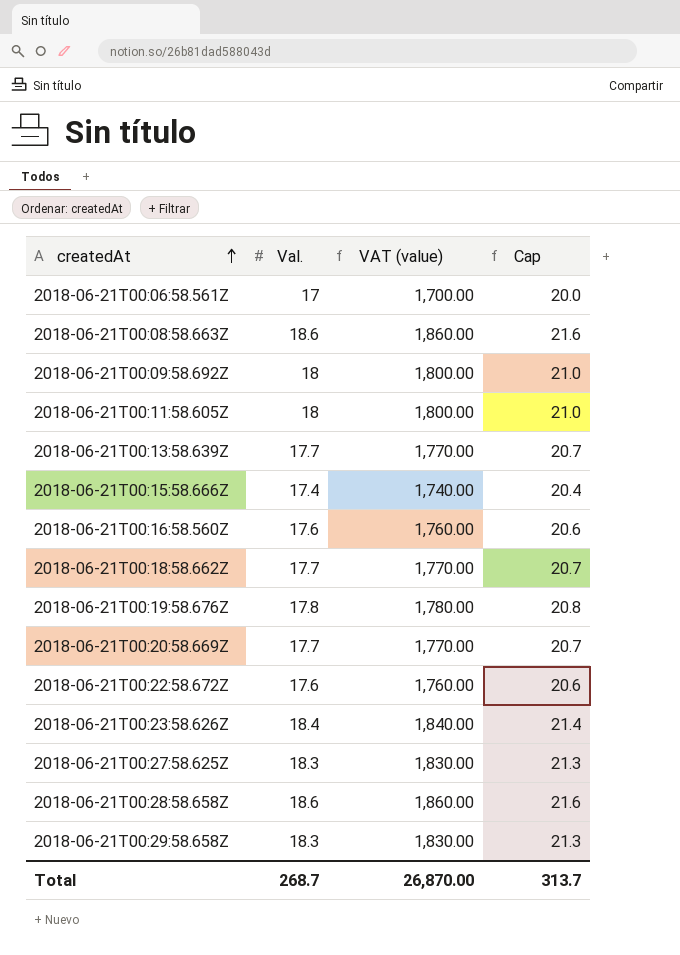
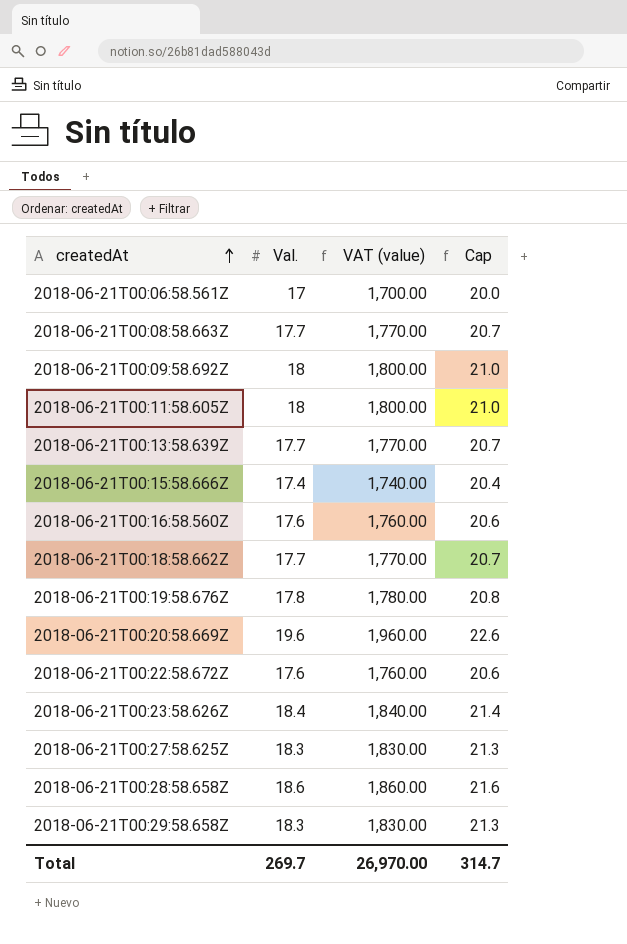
2018-06-21T00:08:58.663Z | Val.: 18.6 -> 17.7
2018-06-21T00:08:58.663Z | VAT (value): 1,860.00 -> 1,770.00
2018-06-21T00:08:58.663Z | Cap: 21.6 -> 20.7
2018-06-21T00:20:58.669Z | Val.: 17.7 -> 19.6
2018-06-21T00:20:58.669Z | VAT (value): 1,770.00 -> 1,960.00
2018-06-21T00:20:58.669Z | Cap: 20.7 -> 22.6
Total | Val.: 268.7 -> 269.7
Total | VAT (value): 26,870.00 -> 26,970.00
Total | Cap: 313.7 -> 314.7

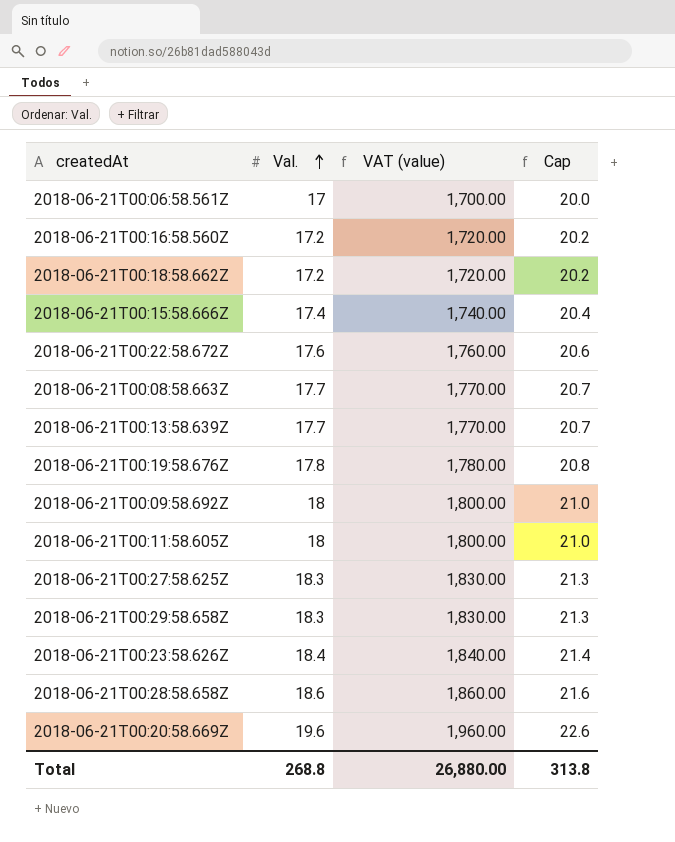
row order: createdAt ascending -> Val. ascending
2018-06-21T00:16:58.560Z | Val.: 17.6 -> 17.2
2018-06-21T00:16:58.560Z | VAT (value): 1,760.00 -> 1,720.00
2018-06-21T00:16:58.560Z | Cap: 20.6 -> 20.2
2018-06-21T00:18:58.662Z | Val.: 17.7 -> 17.2
2018-06-21T00:18:58.662Z | VAT (value): 1,770.00 -> 1,720.00
2018-06-21T00:18:58.662Z | Cap: 20.7 -> 20.2
Total | Val.: 269.7 -> 268.8
Total | VAT (value): 26,970.00 -> 26,880.00
Total | Cap: 314.7 -> 313.8

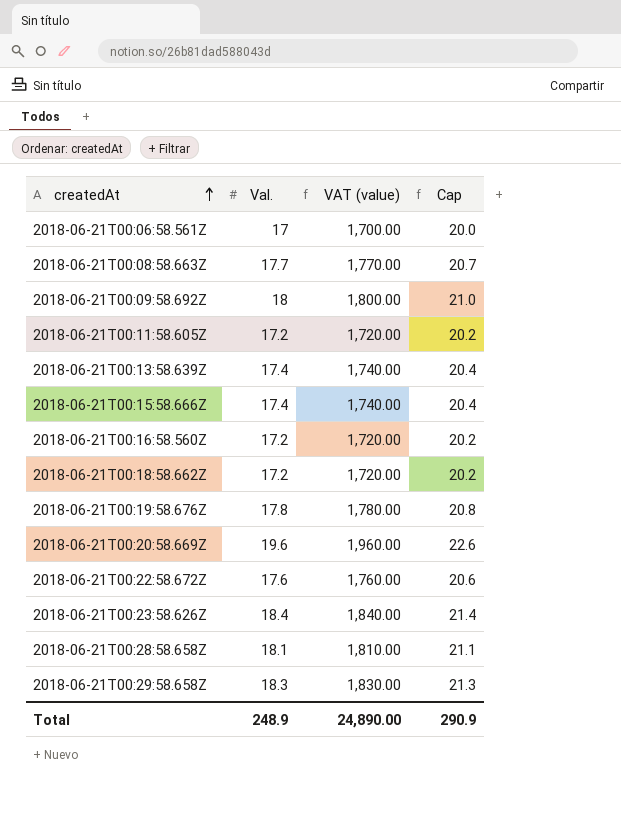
row order: Val. ascending -> createdAt ascending
row 2018-06-21T00:27:58.625Z: 18.3 | 1,830.00 | 21.3 -> none
2018-06-21T00:11:58.605Z | Val.: 18 -> 17.2
2018-06-21T00:11:58.605Z | VAT (value): 1,800.00 -> 1,720.00
2018-06-21T00:11:58.605Z | Cap: 21.0 -> 20.2
2018-06-21T00:13:58.639Z | Val.: 17.7 -> 17.4
2018-06-21T00:13:58.639Z | VAT (value): 1,770.00 -> 1,740.00
2018-06-21T00:13:58.639Z | Cap: 20.7 -> 20.4
2018-06-21T00:28:58.658Z | Val.: 18.6 -> 18.1
2018-06-21T00:28:58.658Z | VAT (value): 1,860.00 -> 1,810.00
2018-06-21T00:28:58.658Z | Cap: 21.6 -> 21.1
Total | Val.: 268.8 -> 248.9
Total | VAT (value): 26,880.00 -> 24,890.00
Total | Cap: 313.8 -> 290.9

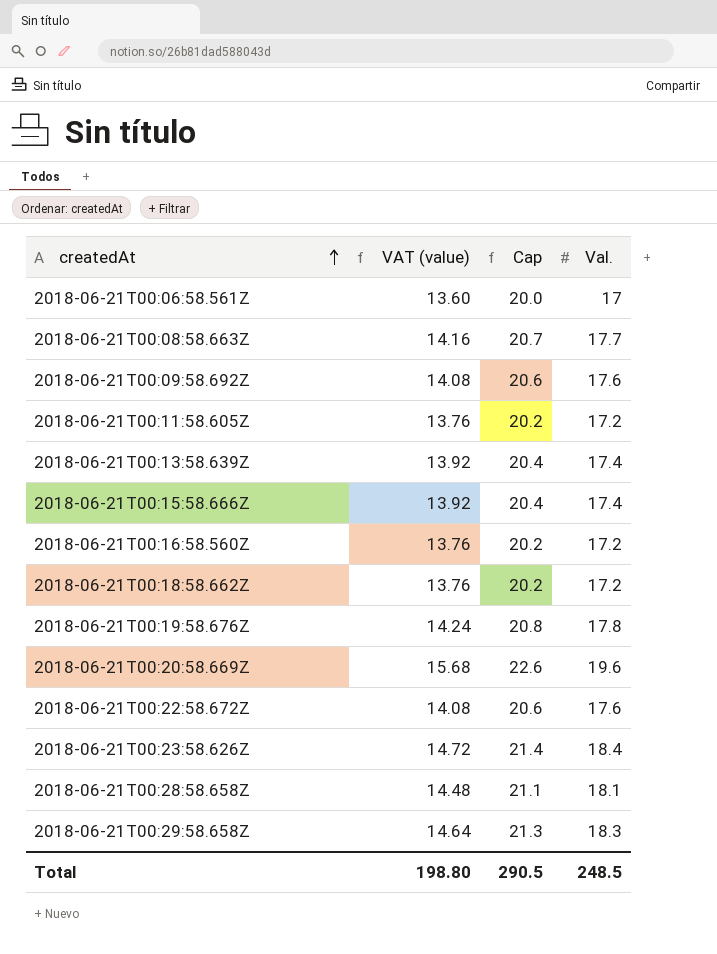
column VAT (value) | formula: [Val.] * 100 -> [Val.] * 0.8
column Val. | position: 2 -> 4
2018-06-21T00:09:58.692Z | Cap: 21.0 -> 20.6
2018-06-21T00:09:58.692Z | Val.: 18 -> 17.6
Total | VAT (value): 24,890.00 -> 198.80
Total | Cap: 290.9 -> 290.5
Total | Val.: 248.9 -> 248.5

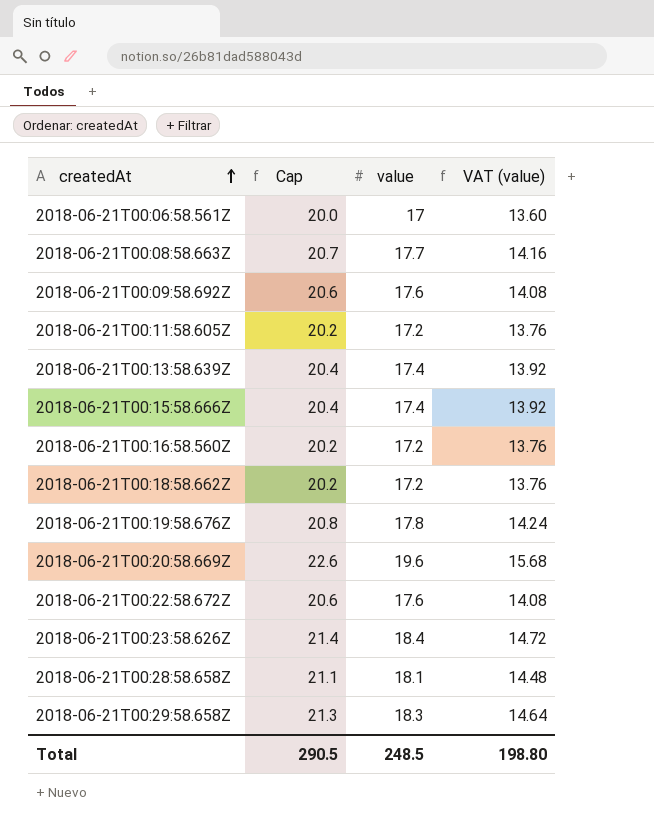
column name: Val. -> value
column VAT (value) | position: 2 -> 4

